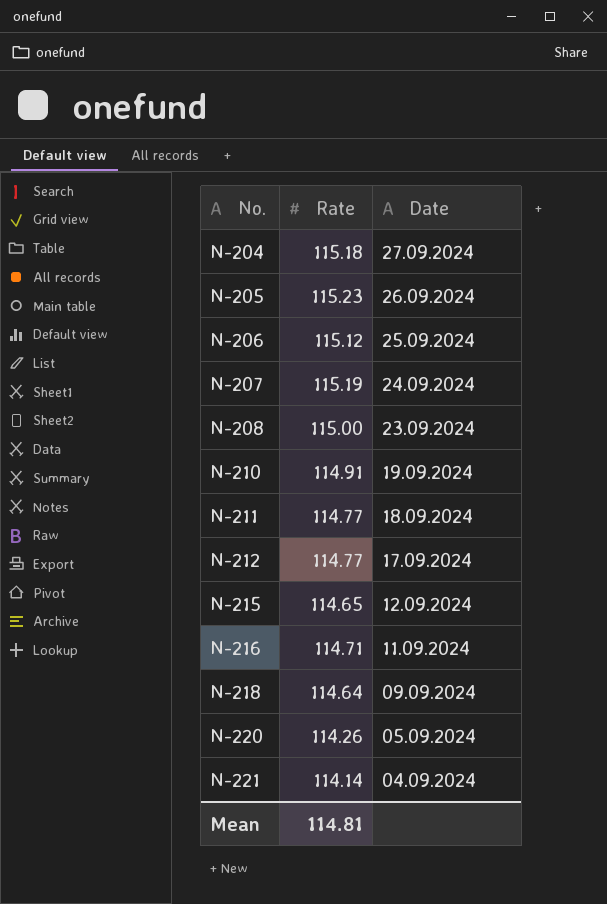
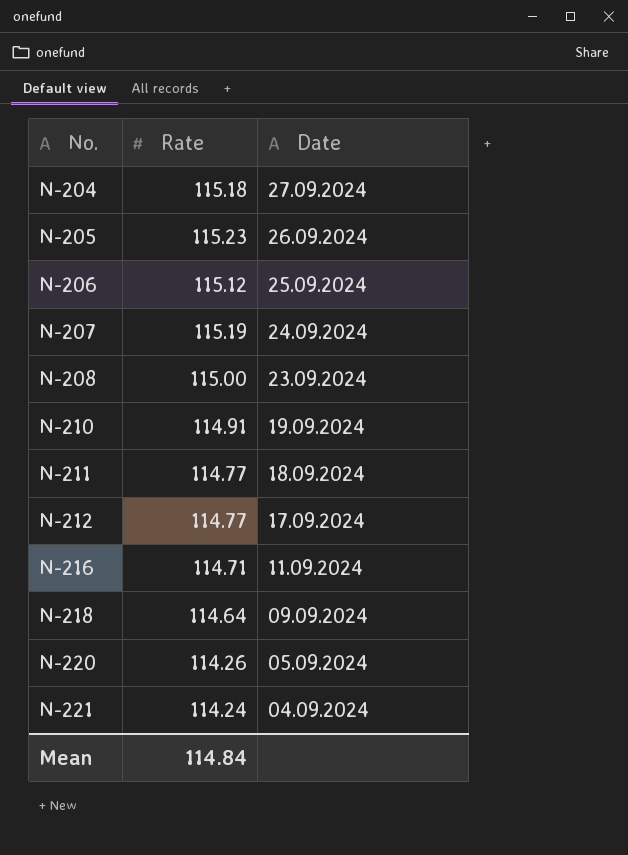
row N-215: 114.65 | 12.09.2024 -> none
N-221 | Rate: 114.14 -> 114.24
Mean | Rate: 114.81 -> 114.84

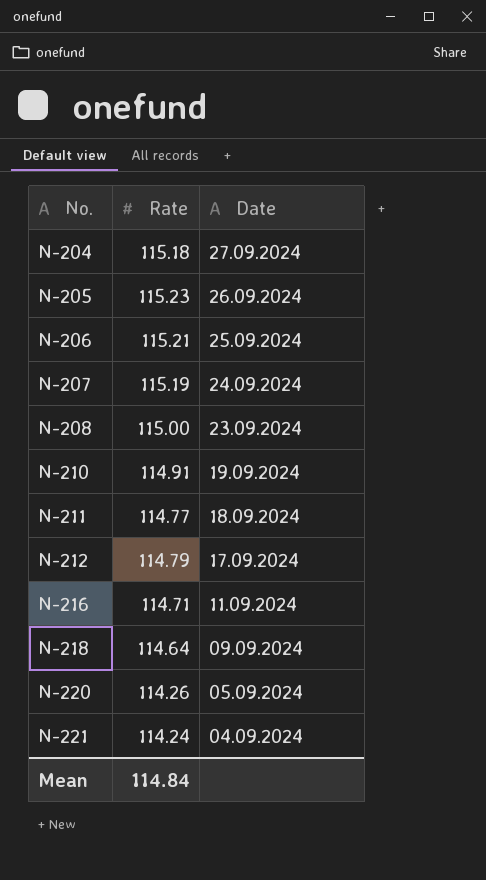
N-206 | Rate: 115.12 -> 115.21
N-212 | Rate: 114.77 -> 114.79

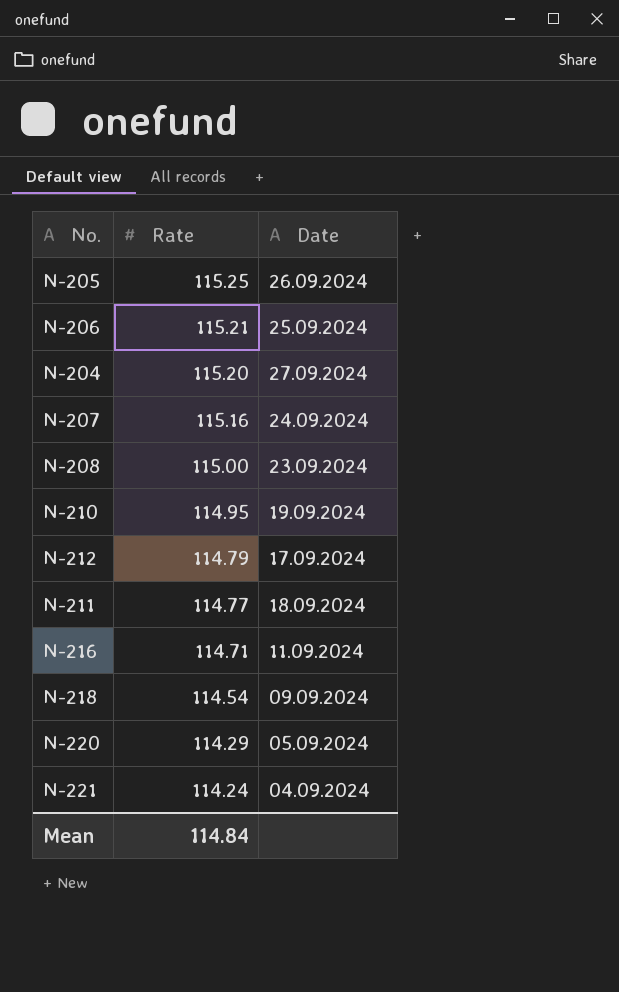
row order: No. ascending -> Rate descending
N-205 | Rate: 115.23 -> 115.25
N-204 | Rate: 115.18 -> 115.20
N-207 | Rate: 115.19 -> 115.16
N-210 | Rate: 114.91 -> 114.95
N-218 | Rate: 114.64 -> 114.54
N-220 | Rate: 114.26 -> 114.29

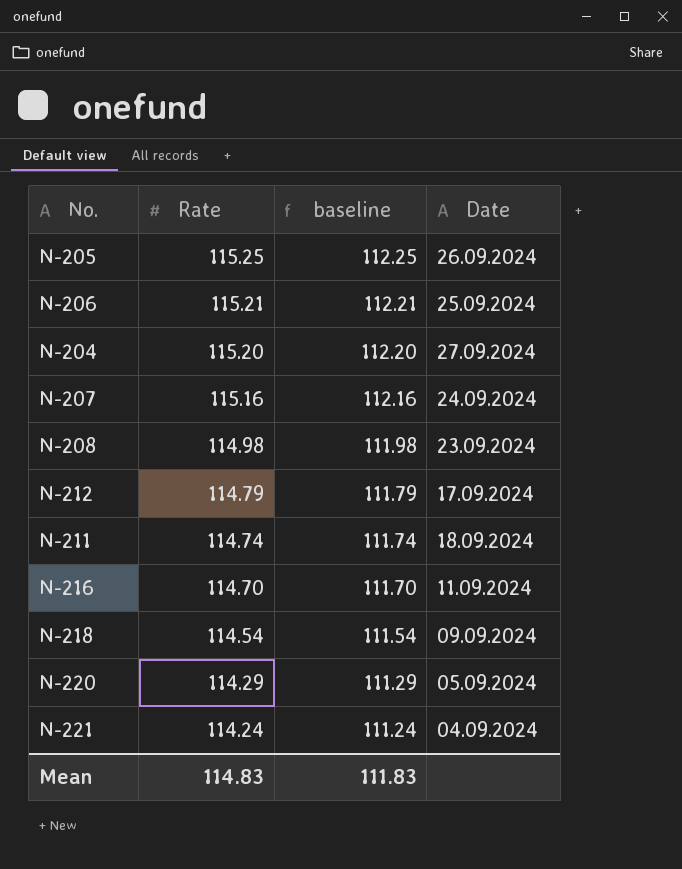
column baseline | formula: none -> [Rate] - 3
row N-210: 114.95 | 19.09.2024 -> none
N-208 | Rate: 115.00 -> 114.98
N-211 | Rate: 114.77 -> 114.74
N-216 | Rate: 114.71 -> 114.70
Mean | Rate: 114.84 -> 114.83

